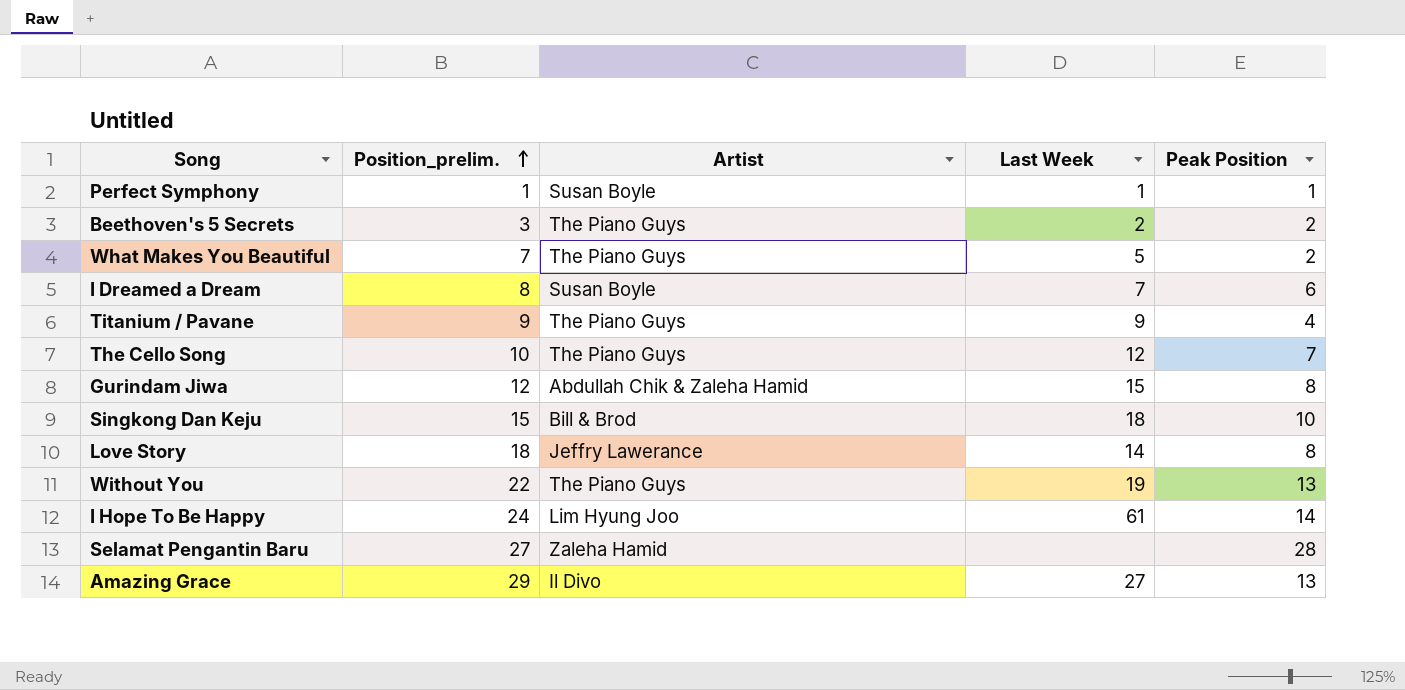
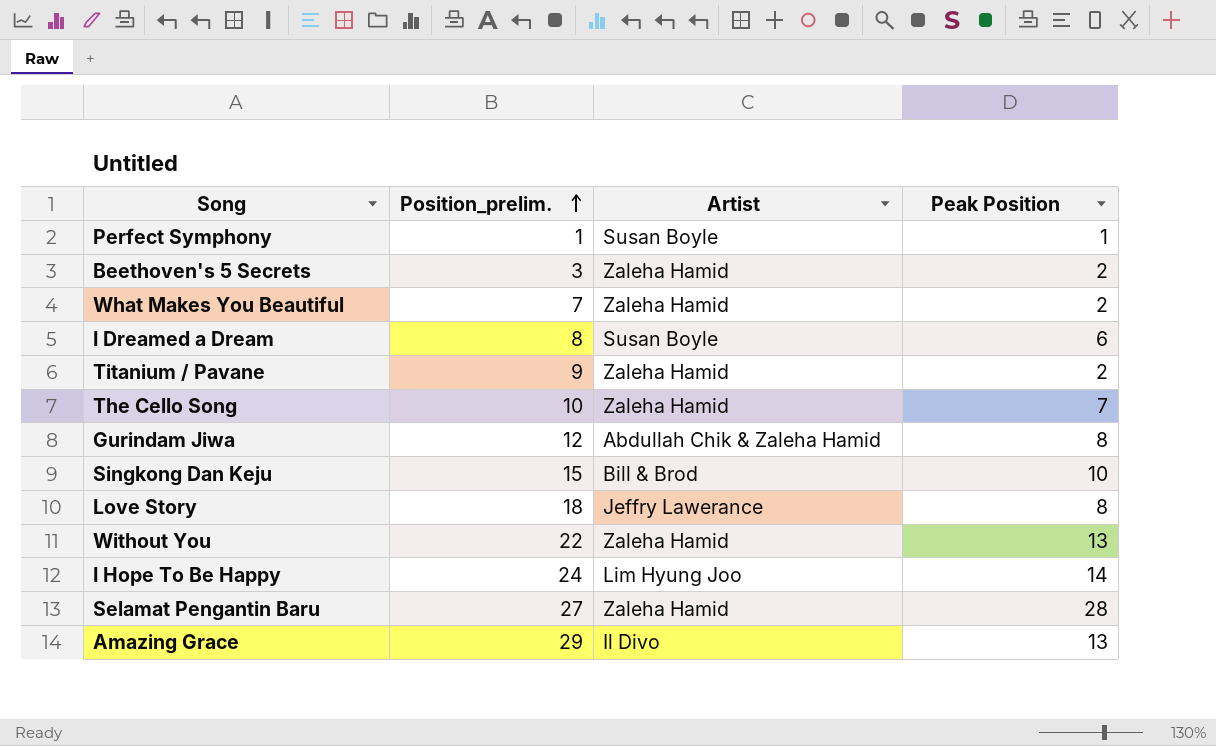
column Last Week | position: 4 -> none
Beethoven's 5 Secrets | Artist: The Piano Guys -> Zaleha Hamid
What Makes You Beautiful | Artist: The Piano Guys -> Zaleha Hamid
Titanium / Pavane | Artist: The Piano Guys -> Zaleha Hamid
Titanium / Pavane | Peak Position: 4 -> 2
The Cello Song | Artist: The Piano Guys -> Zaleha Hamid
Without You | Artist: The Piano Guys -> Zaleha Hamid

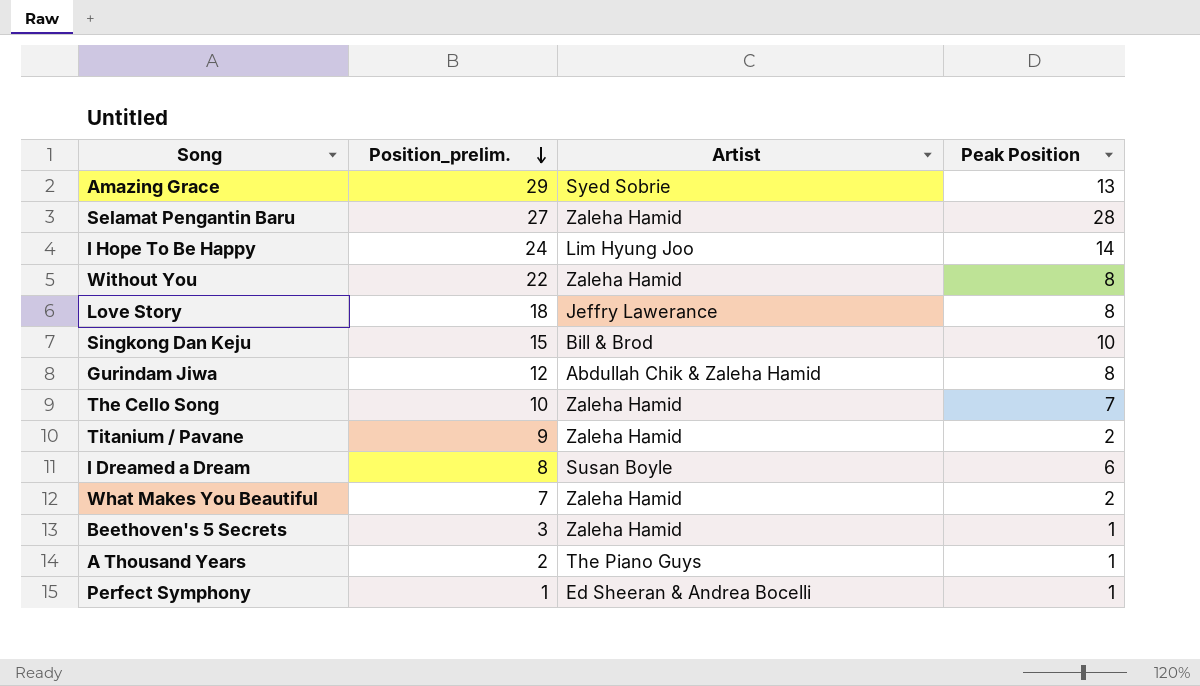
row order: Position_prelim. ascending -> Position_prelim. descending
Amazing Grace | Artist: Il Divo -> Syed Sobrie
Without You | Peak Position: 13 -> 8
Beethoven's 5 Secrets | Peak Position: 2 -> 1
row A Thousand Years: none -> 2 | The Piano Guys | 1
Perfect Symphony | Artist: Susan Boyle -> Ed Sheeran & Andrea Bocelli

